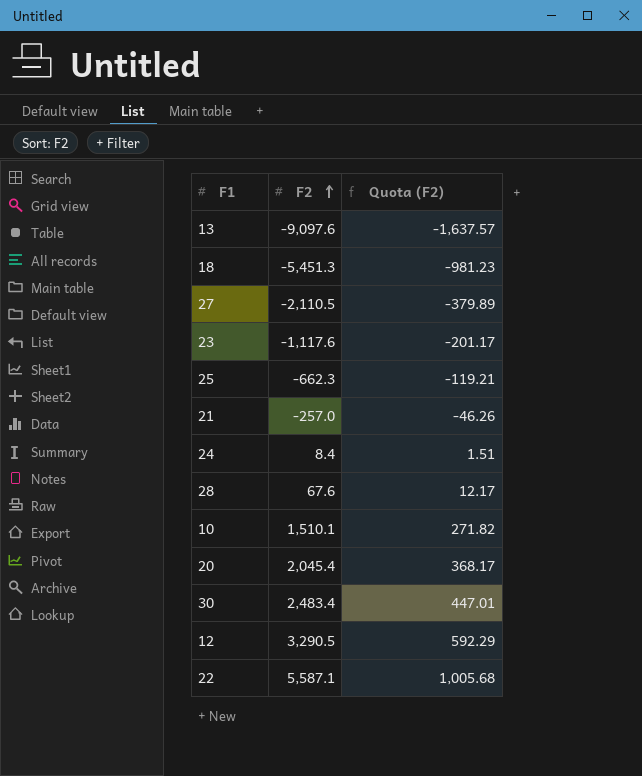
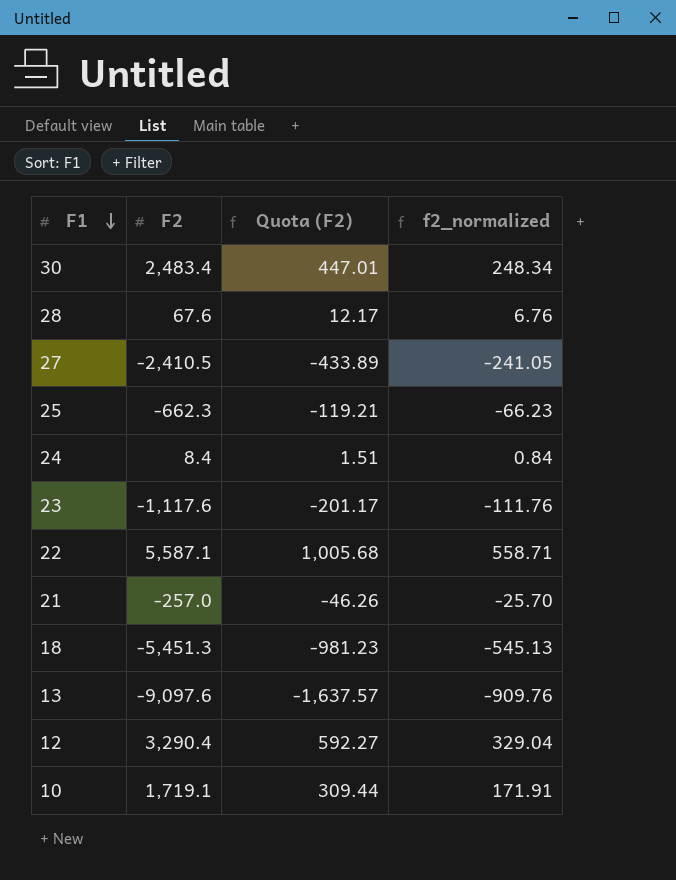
row order: F2 ascending -> F1 descending
column f2_normalized | formula: none -> [F2] * 0.1
row 20: 2,045.4 | 368.17 -> none
27 | F2: -2,110.5 -> -2,410.5
27 | Quota (F2): -379.89 -> -433.89
12 | F2: 3,290.5 -> 3,290.4
12 | Quota (F2): 592.29 -> 592.27
10 | F2: 1,510.1 -> 1,719.1
10 | Quota (F2): 271.82 -> 309.44

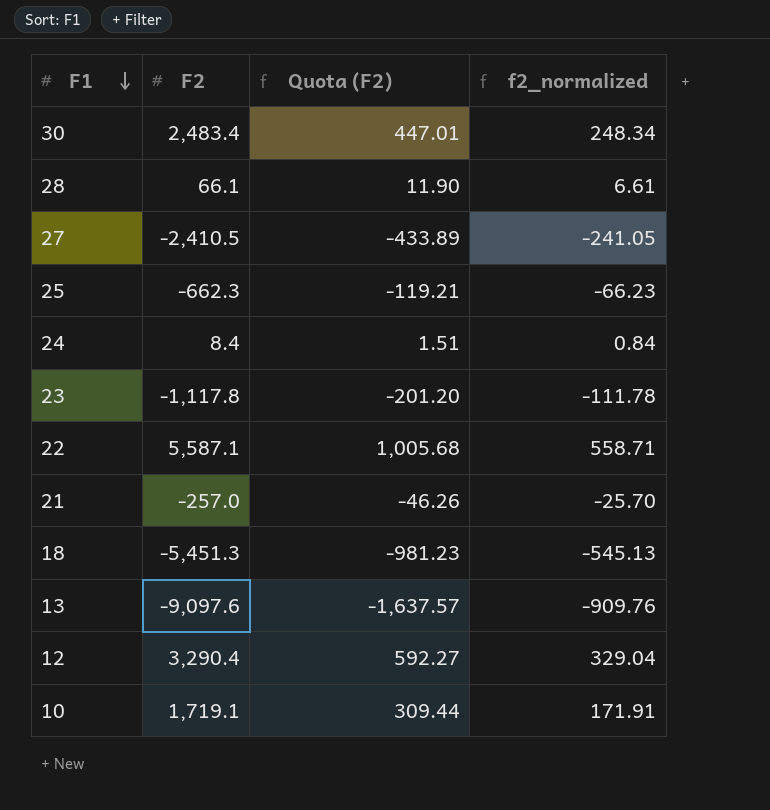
28 | F2: 67.6 -> 66.1
28 | Quota (F2): 12.17 -> 11.90
28 | f2_normalized: 6.76 -> 6.61
23 | F2: -1,117.6 -> -1,117.8
23 | Quota (F2): -201.17 -> -201.20
23 | f2_normalized: -111.76 -> -111.78

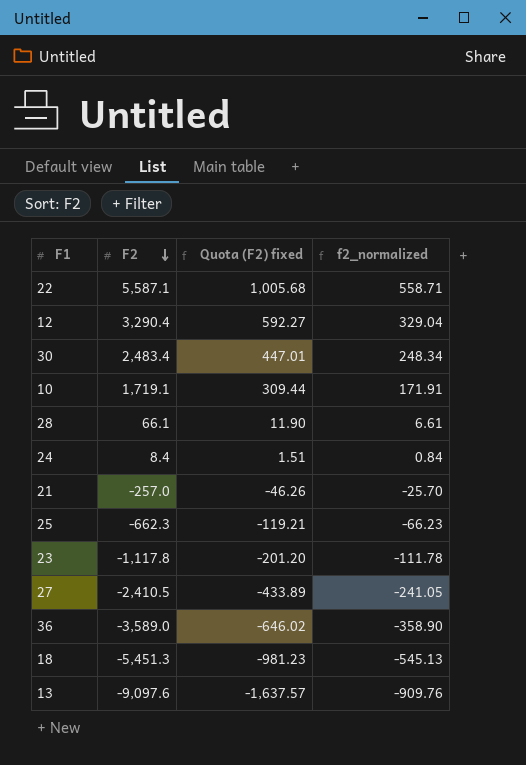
row order: F1 descending -> F2 descending
column name: Quota (F2) -> Quota (F2) fixed
row 36: none -> -3,589.0 | -646.02 | -358.90

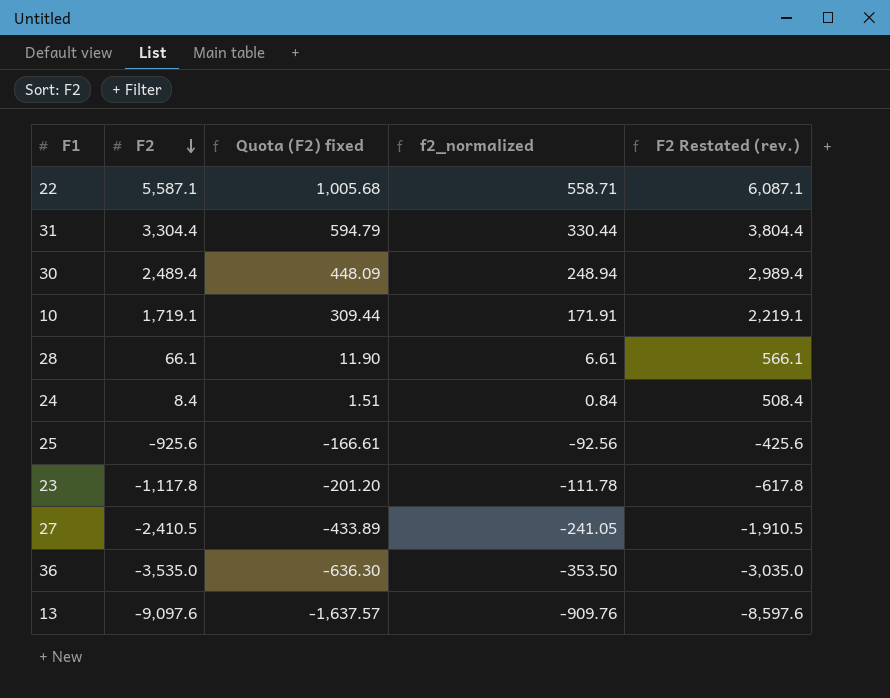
column F2 Restated (rev.) | formula: none -> [F2] + 500
row 12: 3,290.4 | 592.27 | 329.04 -> none
row 21: -257.0 | -46.26 | -25.70 -> none
row 18: -5,451.3 | -981.23 | -545.13 -> none
row 31: none -> 3,304.4 | 594.79 | 330.44 | 3,804.4
30 | F2: 2,483.4 -> 2,489.4
30 | Quota (F2) fixed: 447.01 -> 448.09
30 | f2_normalized: 248.34 -> 248.94
25 | F2: -662.3 -> -925.6
25 | Quota (F2) fixed: -119.21 -> -166.61
25 | f2_normalized: -66.23 -> -92.56
36 | F2: -3,589.0 -> -3,535.0
36 | Quota (F2) fixed: -646.02 -> -636.30
36 | f2_normalized: -358.90 -> -353.50

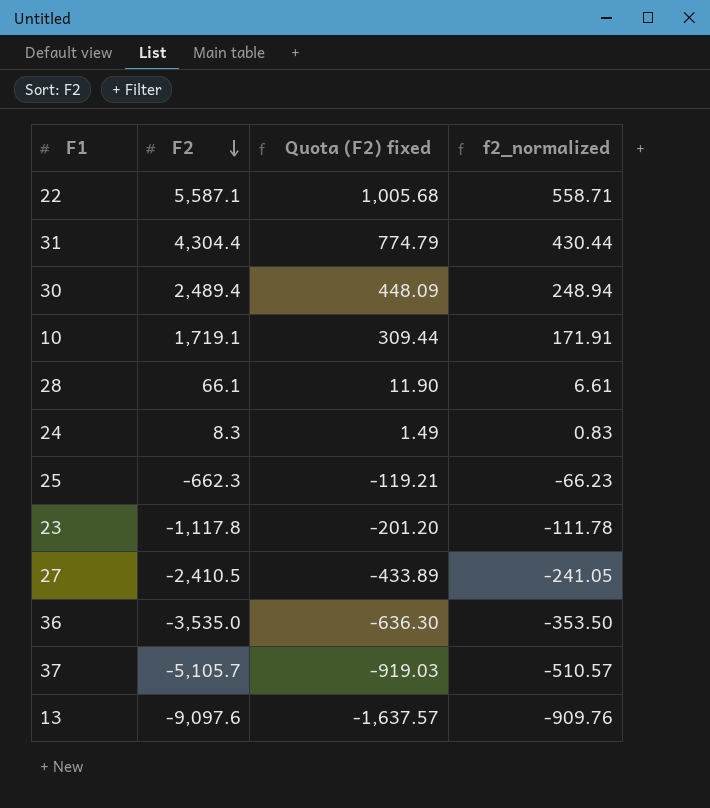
column F2 Restated (rev.) | formula: [F2] + 500 -> none
31 | F2: 3,304.4 -> 4,304.4
31 | Quota (F2) fixed: 594.79 -> 774.79
31 | f2_normalized: 330.44 -> 430.44
24 | F2: 8.4 -> 8.3
24 | Quota (F2) fixed: 1.51 -> 1.49
24 | f2_normalized: 0.84 -> 0.83
25 | F2: -925.6 -> -662.3
25 | Quota (F2) fixed: -166.61 -> -119.21
25 | f2_normalized: -92.56 -> -66.23
row 37: none -> -5,105.7 | -919.03 | -510.57

